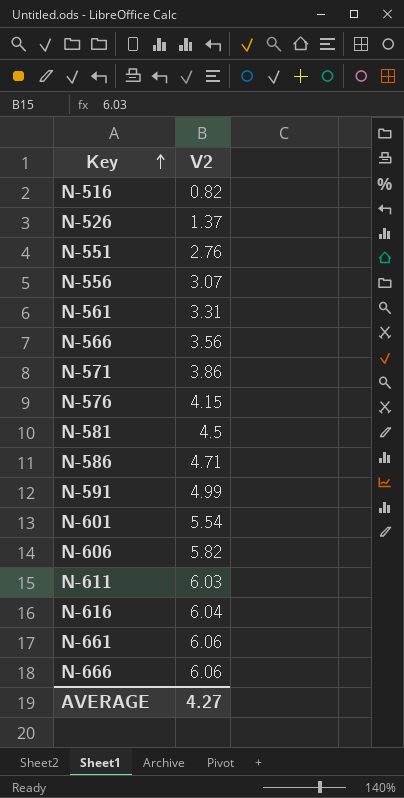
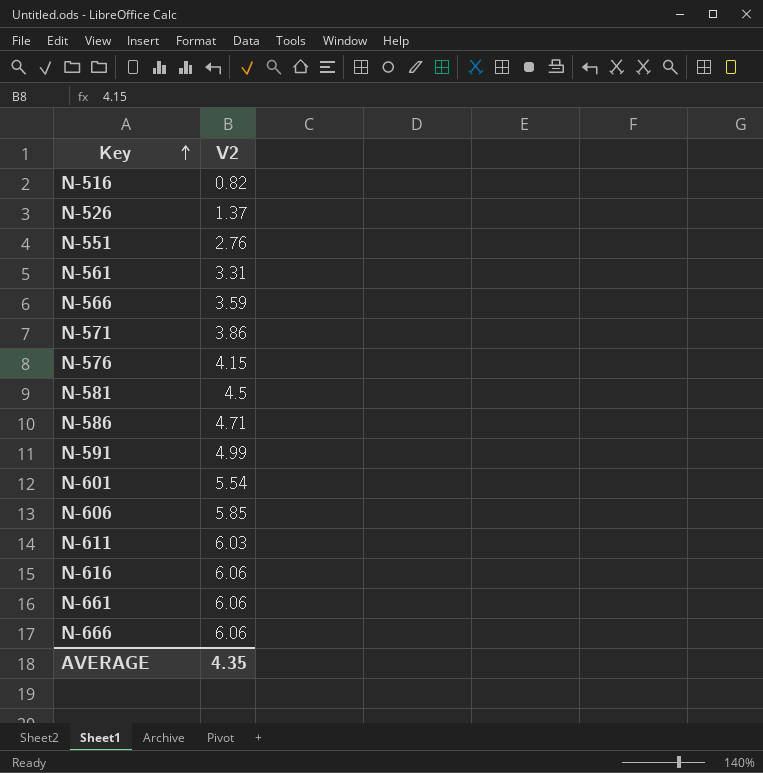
row N-556: 3.07 -> none
N-566 | V2: 3.56 -> 3.59
N-606 | V2: 5.82 -> 5.85
N-616 | V2: 6.04 -> 6.06
AVERAGE | V2: 4.27 -> 4.35

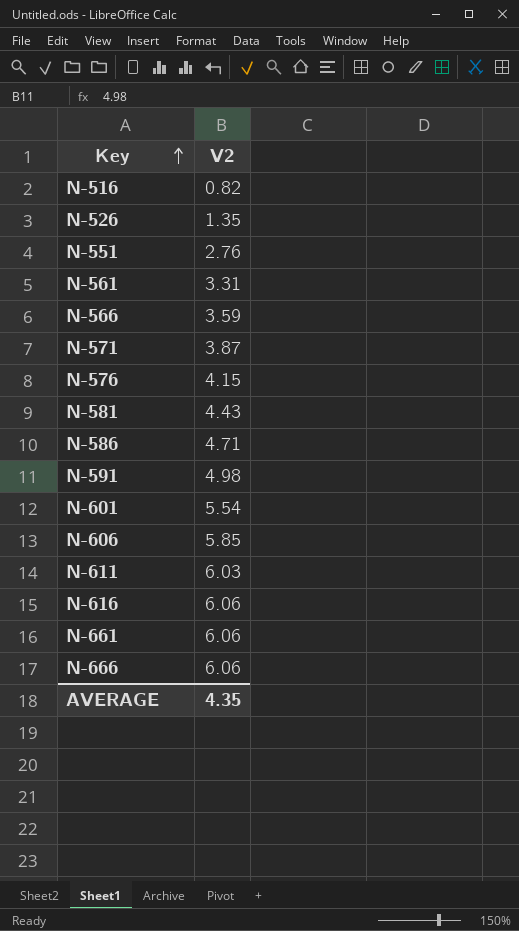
N-526 | V2: 1.37 -> 1.35
N-571 | V2: 3.86 -> 3.87
N-581 | V2: 4.5 -> 4.43
N-591 | V2: 4.99 -> 4.98

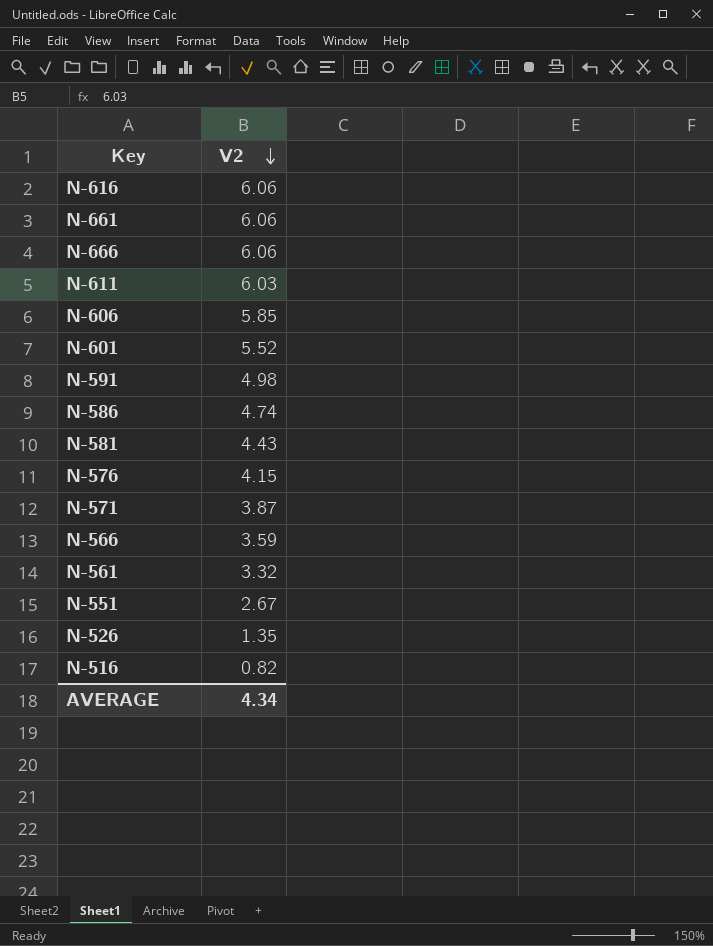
row order: Key ascending -> V2 descending
N-601 | V2: 5.54 -> 5.52
N-586 | V2: 4.71 -> 4.74
N-561 | V2: 3.31 -> 3.32
N-551 | V2: 2.76 -> 2.67
AVERAGE | V2: 4.35 -> 4.34

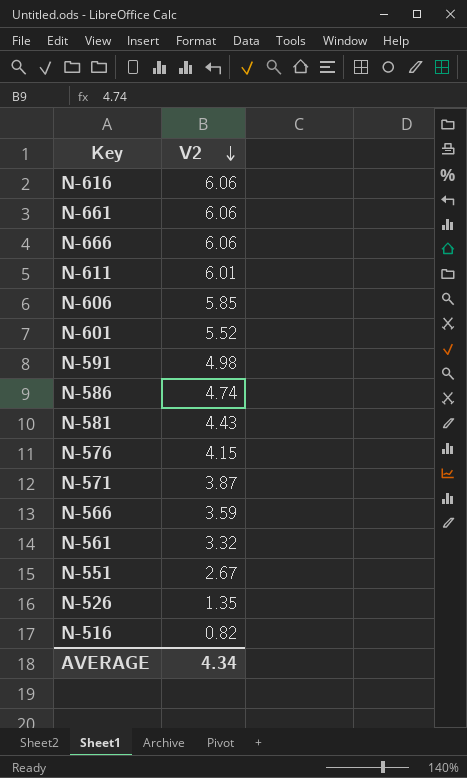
N-611 | V2: 6.03 -> 6.01

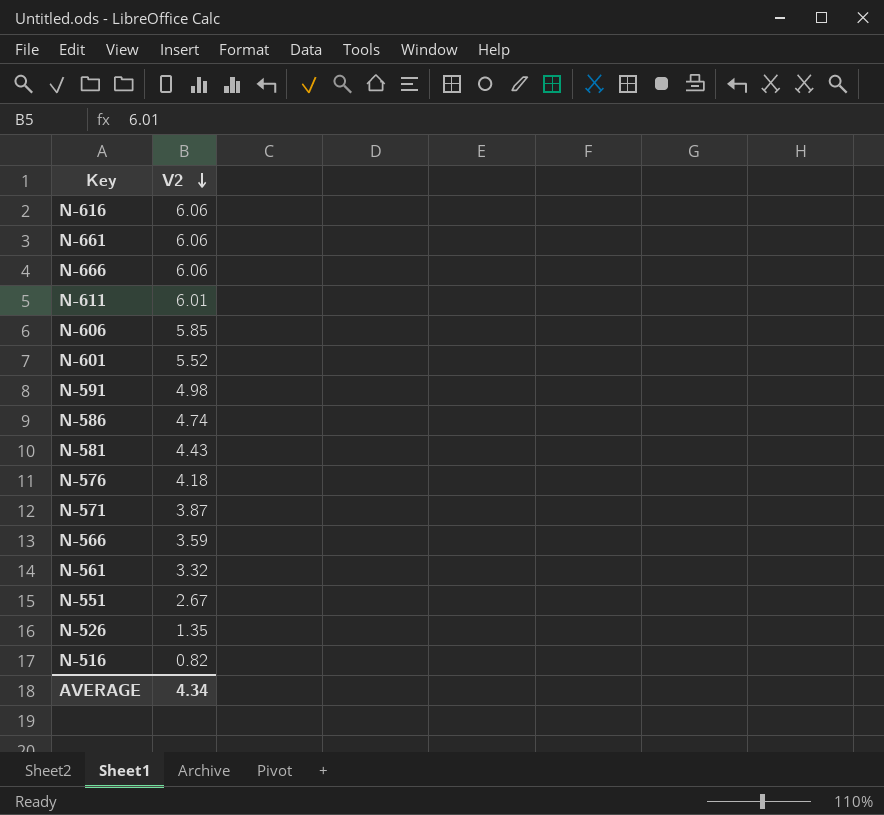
N-576 | V2: 4.15 -> 4.18

